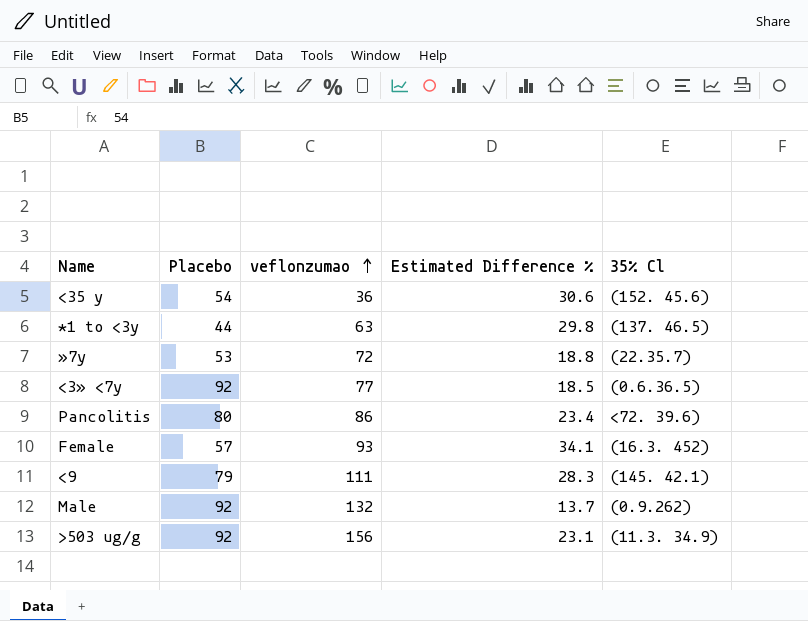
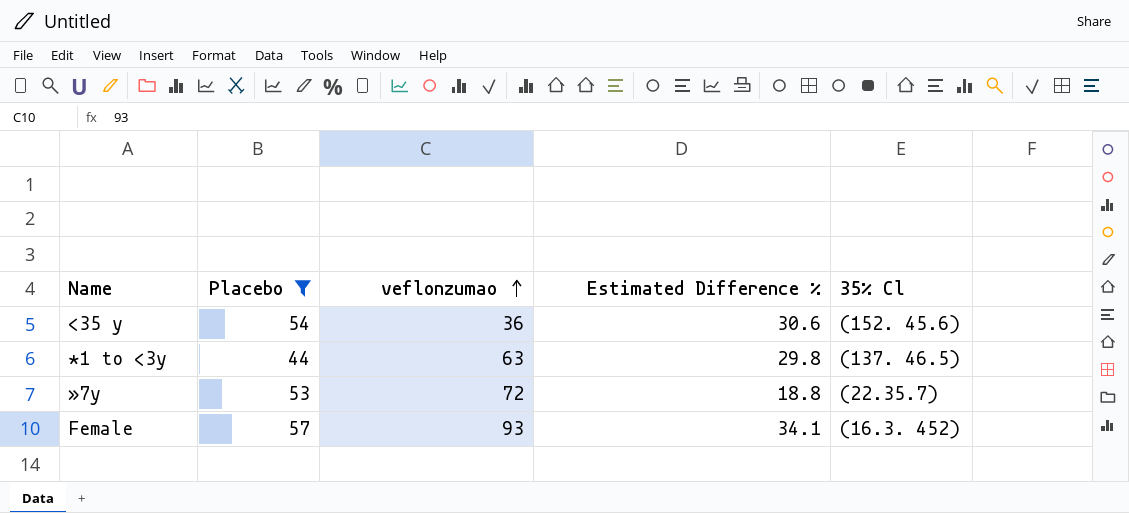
filter: none -> Placebo <= 57

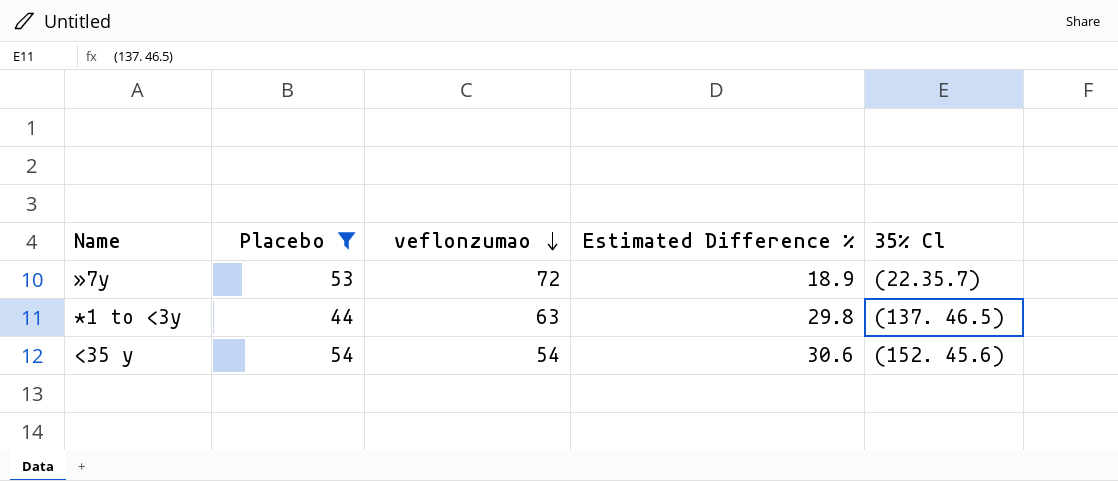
row order: veflonzumao ascending -> veflonzumao descending
row Female: 57 | 93 | 34.1 | (16.3. 452) -> none
»7y | Estimated Difference %: 18.8 -> 18.9
<35 y | veflonzumao: 36 -> 54

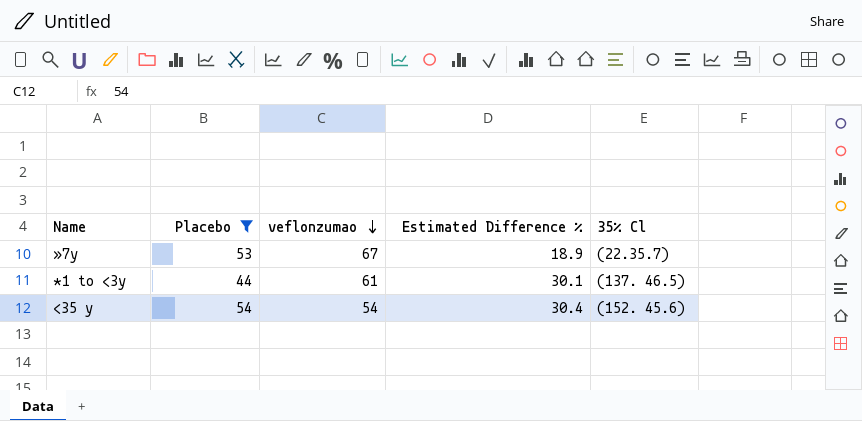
»7y | veflonzumao: 72 -> 67
*1 to <3y | veflonzumao: 63 -> 61
*1 to <3y | Estimated Difference %: 29.8 -> 30.1
<35 y | Estimated Difference %: 30.6 -> 30.4

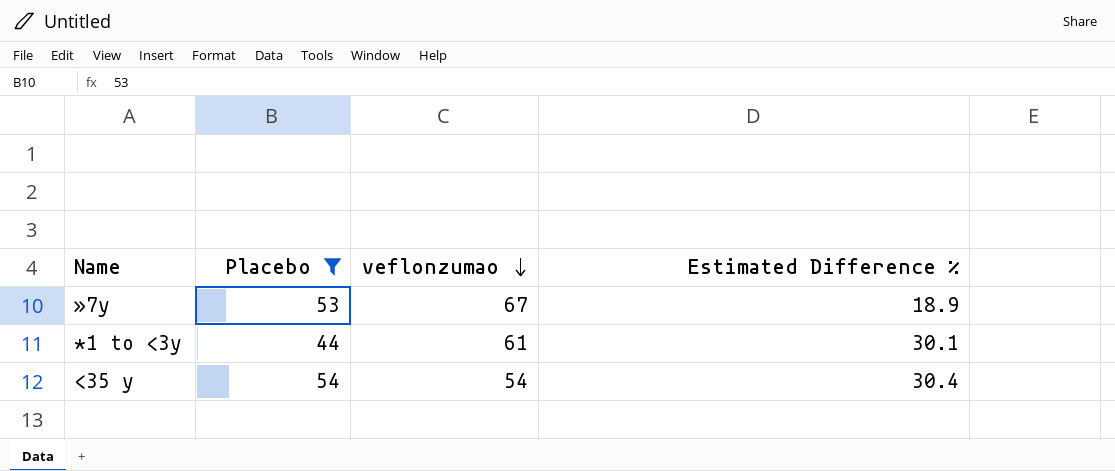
column 35% Cl | position: 5 -> none

